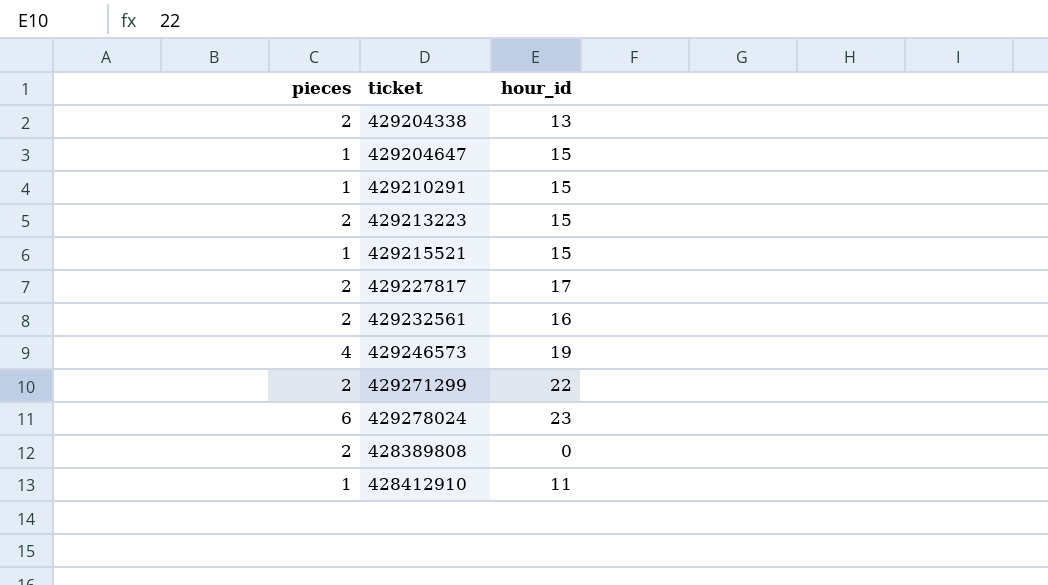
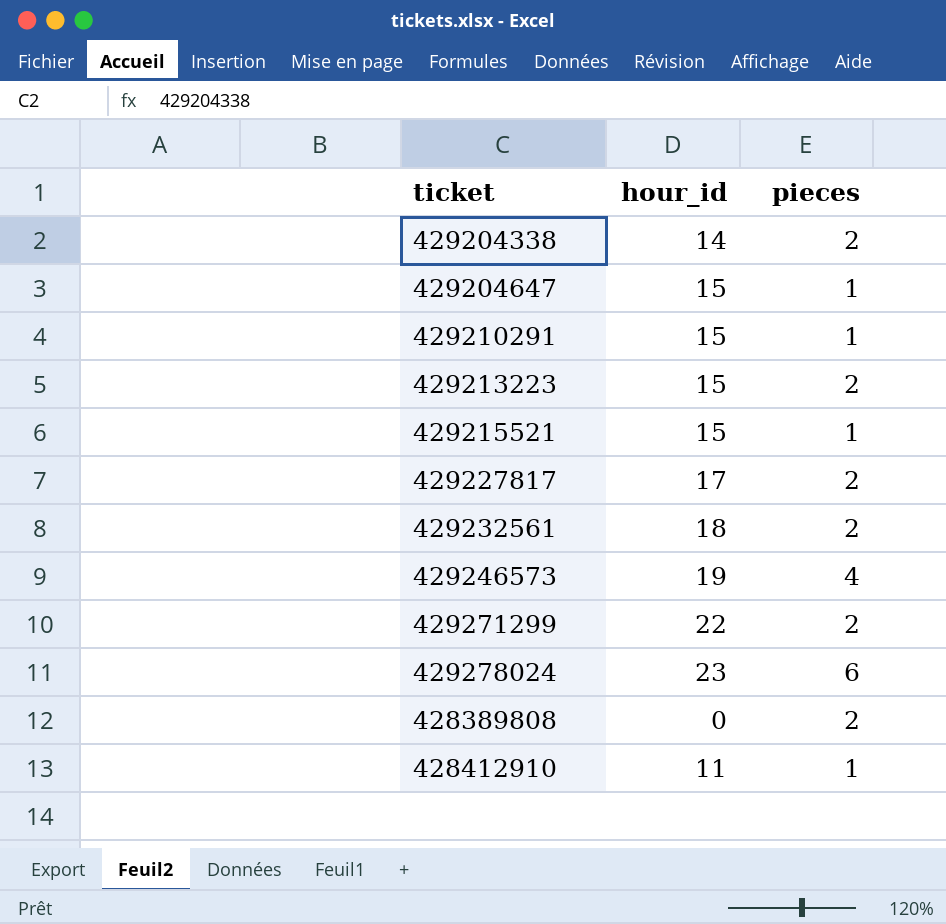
column pieces | position: 1 -> 3
429204338 | hour_id: 13 -> 14
429232561 | hour_id: 16 -> 18

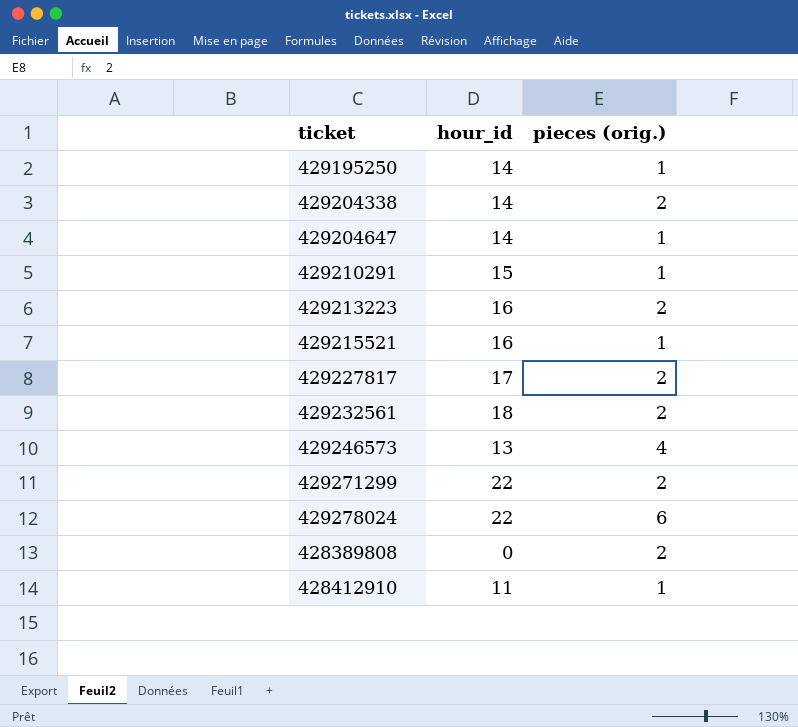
column name: pieces -> pieces (orig.)
row 429195250: none -> 14 | 1
429204647 | hour_id: 15 -> 14
429213223 | hour_id: 15 -> 16
429215521 | hour_id: 15 -> 16
429246573 | hour_id: 19 -> 13
429278024 | hour_id: 23 -> 22

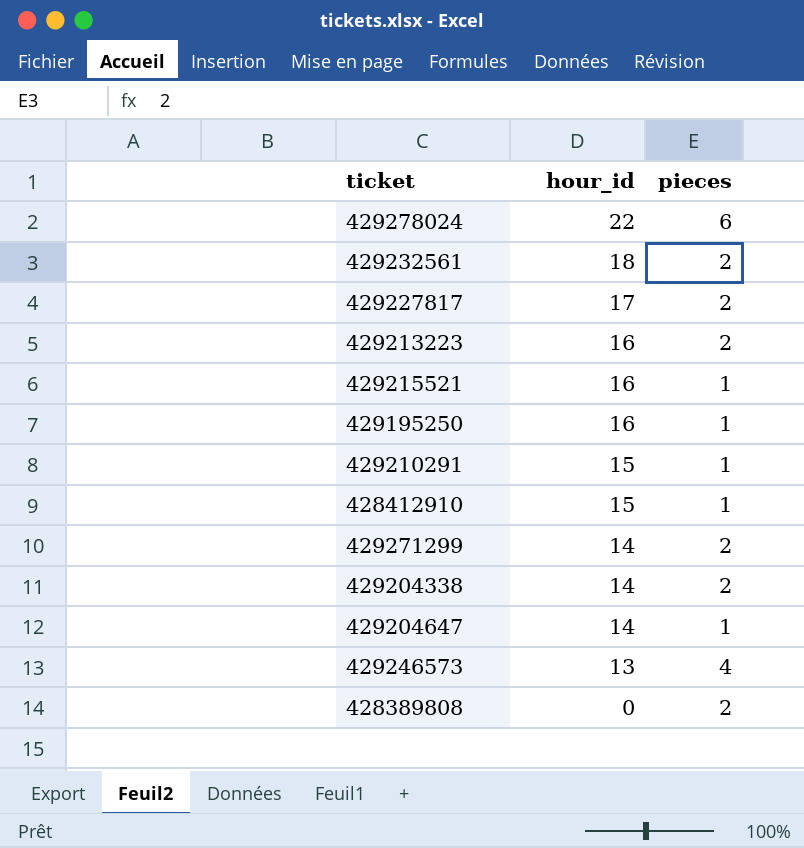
row order: none -> hour_id descending
column name: pieces (orig.) -> pieces
429195250 | hour_id: 14 -> 16
428412910 | hour_id: 11 -> 15
429271299 | hour_id: 22 -> 14

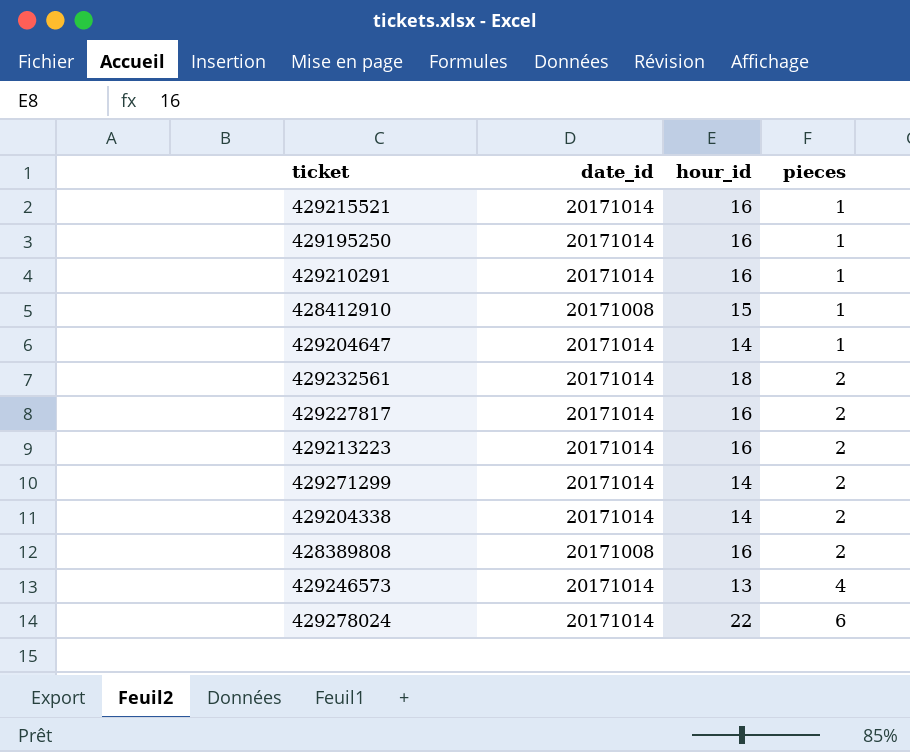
row order: hour_id descending -> pieces ascending
column date_id | position: none -> 2
429210291 | hour_id: 15 -> 16
429227817 | hour_id: 17 -> 16
428389808 | hour_id: 0 -> 16

